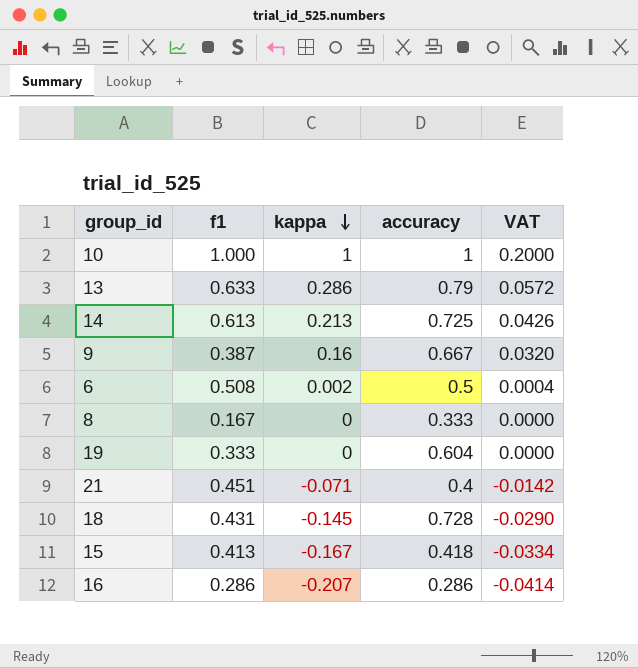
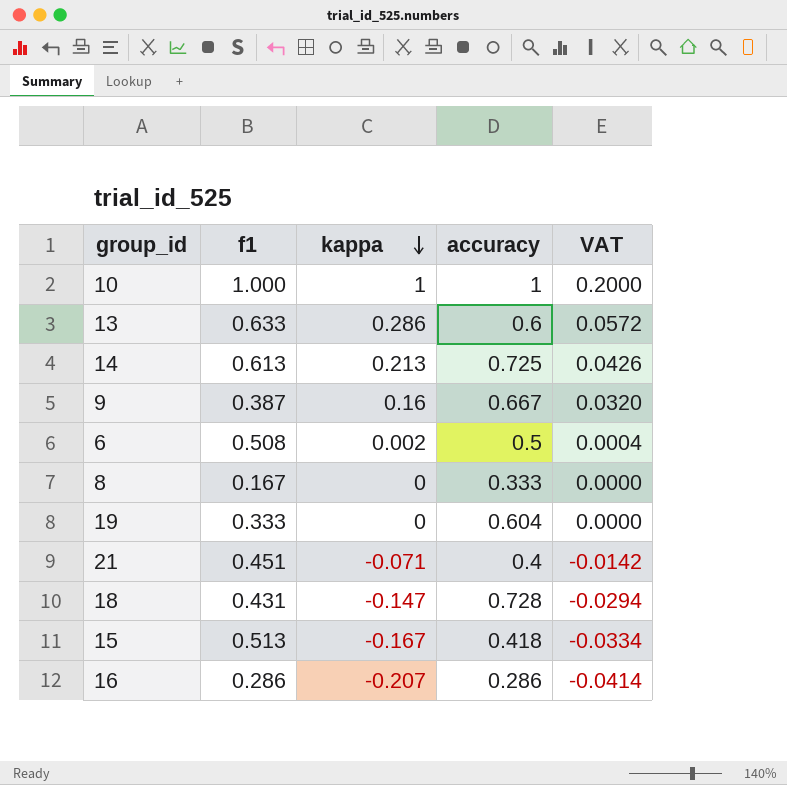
13 | accuracy: 0.79 -> 0.6
18 | kappa: -0.145 -> -0.147
18 | VAT: -0.0290 -> -0.0294
15 | f1: 0.413 -> 0.513

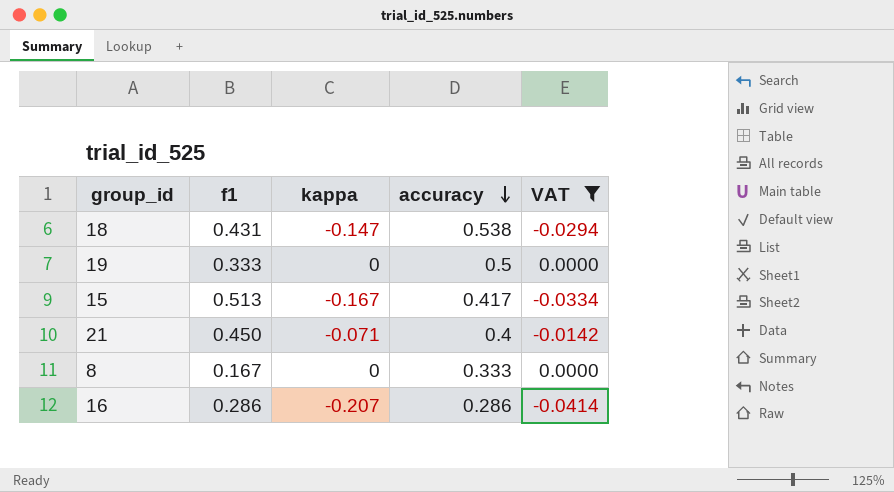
filter: none -> VAT <= 0.0000
row order: kappa descending -> accuracy descending
18 | accuracy: 0.728 -> 0.538
19 | accuracy: 0.604 -> 0.5
15 | accuracy: 0.418 -> 0.417
21 | f1: 0.451 -> 0.450

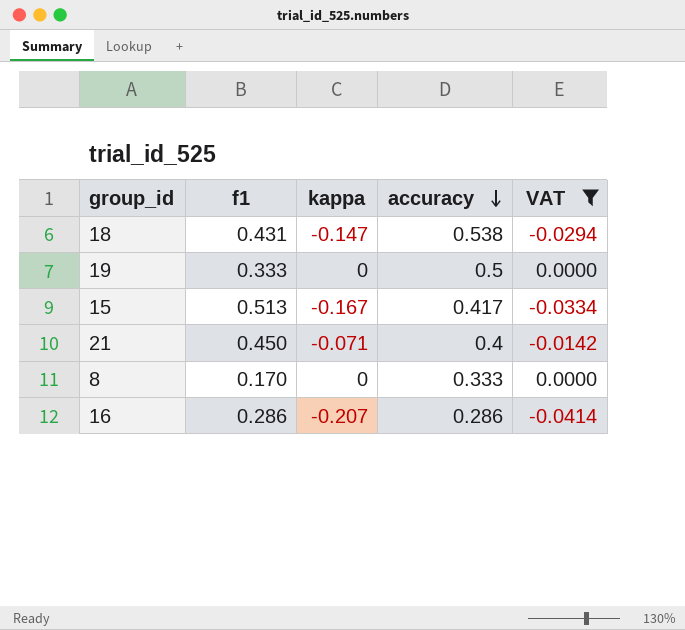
8 | f1: 0.167 -> 0.170

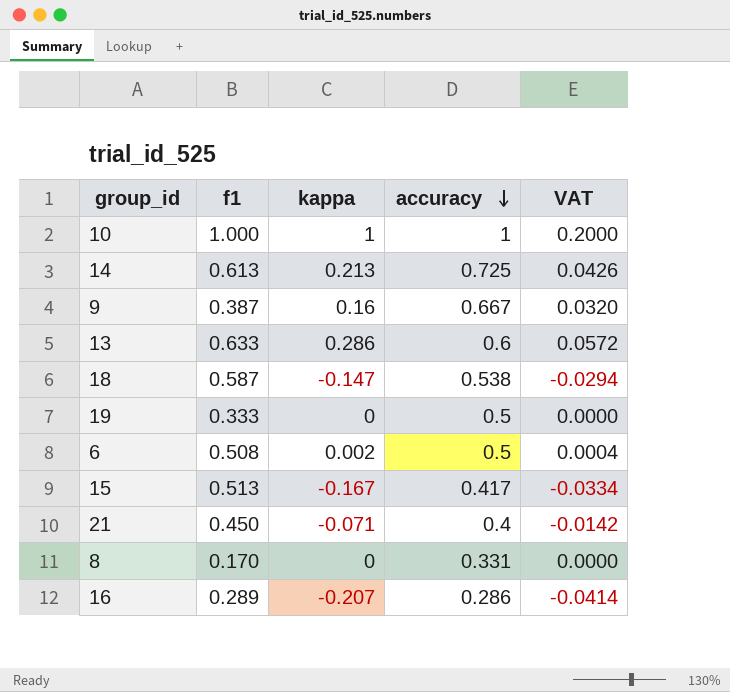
filter: VAT <= 0.0000 -> none
18 | f1: 0.431 -> 0.587
8 | accuracy: 0.333 -> 0.331
16 | f1: 0.286 -> 0.289

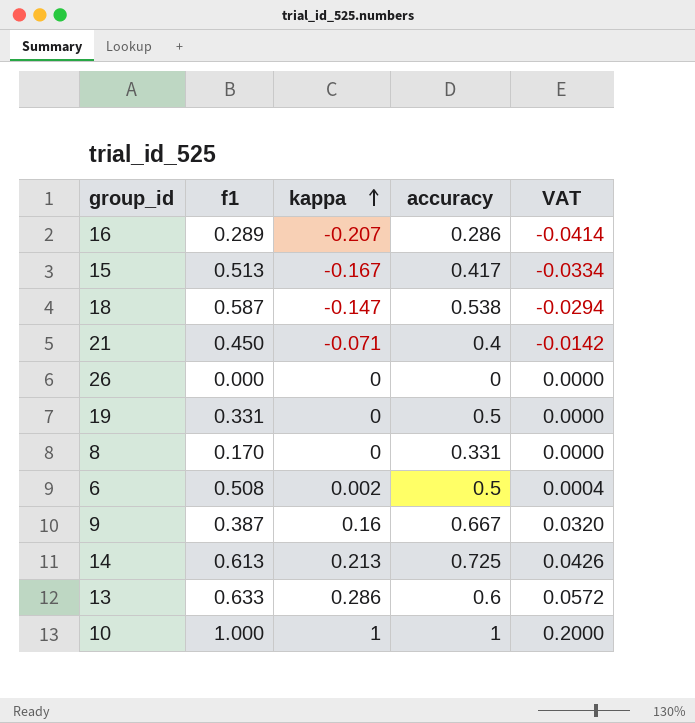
row order: accuracy descending -> kappa ascending
row 26: none -> 0.000 | 0 | 0 | 0.0000
19 | f1: 0.333 -> 0.331

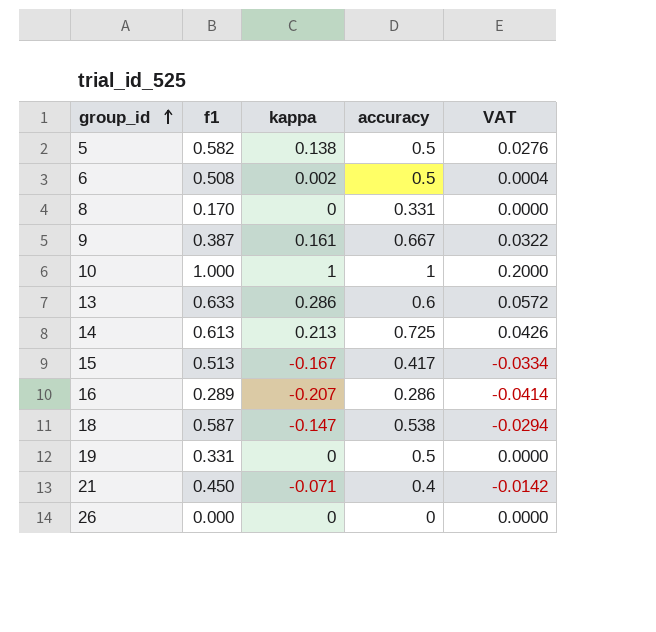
row order: kappa ascending -> group_id ascending
row 5: none -> 0.582 | 0.138 | 0.5 | 0.0276
9 | kappa: 0.16 -> 0.161
9 | VAT: 0.0320 -> 0.0322

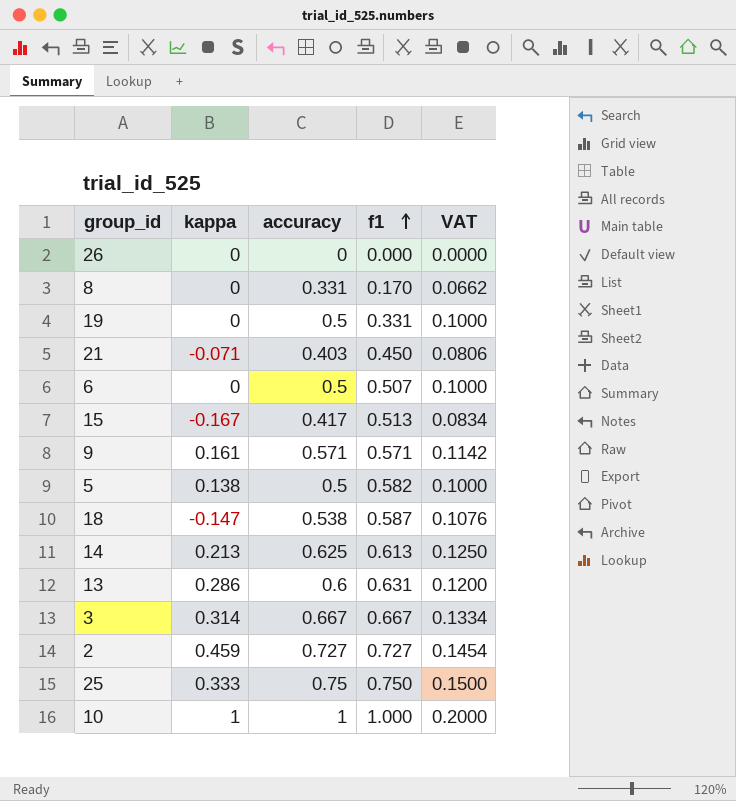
row order: group_id ascending -> f1 ascending
column f1 | position: 2 -> 4
column VAT | formula: [kappa] * 0.2 -> [accuracy] * 0.2
row 16: 0.289 | -0.207 | 0.286 | -0.0414 -> none
21 | accuracy: 0.4 -> 0.403
6 | kappa: 0.002 -> 0
6 | f1: 0.508 -> 0.507
9 | accuracy: 0.667 -> 0.571
9 | f1: 0.387 -> 0.571
14 | accuracy: 0.725 -> 0.625
13 | f1: 0.633 -> 0.631
row 3: none -> 0.314 | 0.667 | 0.667 | 0.1334
row 2: none -> 0.459 | 0.727 | 0.727 | 0.1454
row 25: none -> 0.333 | 0.75 | 0.750 | 0.1500

